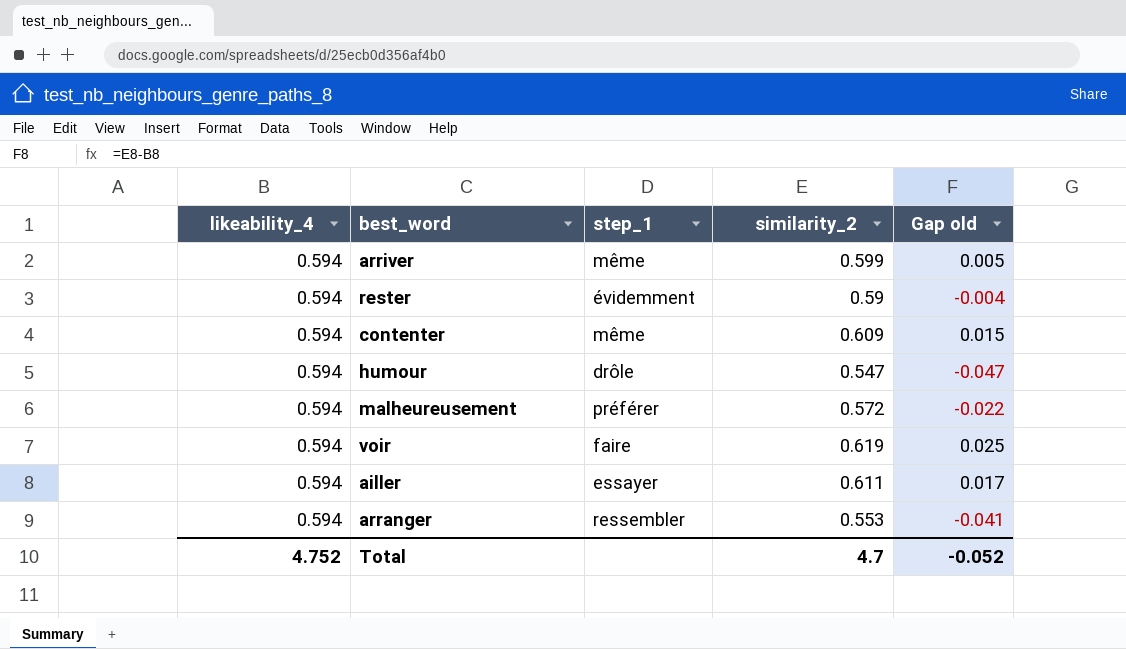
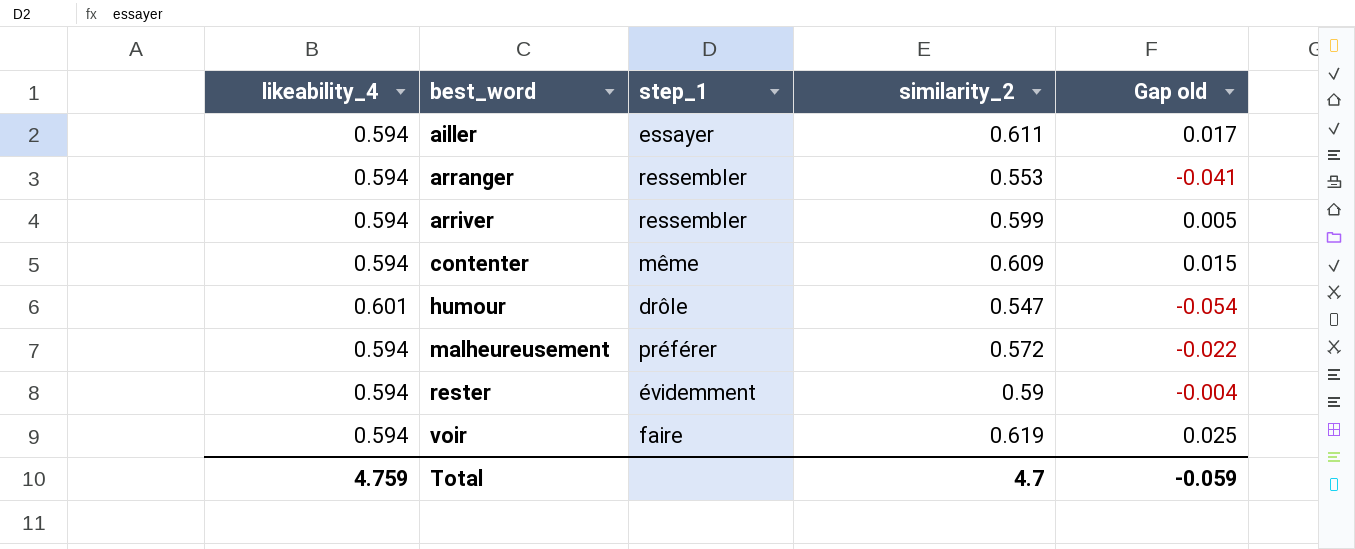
row order: none -> best_word ascending
arriver | step_1: même -> ressembler
humour | likeability_4: 0.594 -> 0.601
humour | Gap old: -0.047 -> -0.054
Total | likeability_4: 4.752 -> 4.759
Total | Gap old: -0.052 -> -0.059

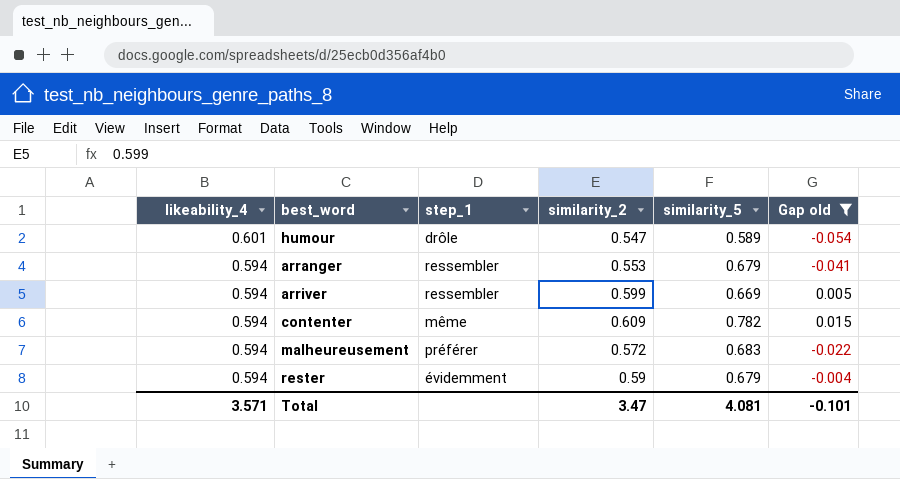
filter: none -> Gap old <= 0.015
row order: best_word ascending -> likeability_4 descending
column similarity_5 | position: none -> 5
Total | likeability_4: 4.759 -> 3.571
Total | similarity_2: 4.7 -> 3.47
Total | Gap old: -0.059 -> -0.101

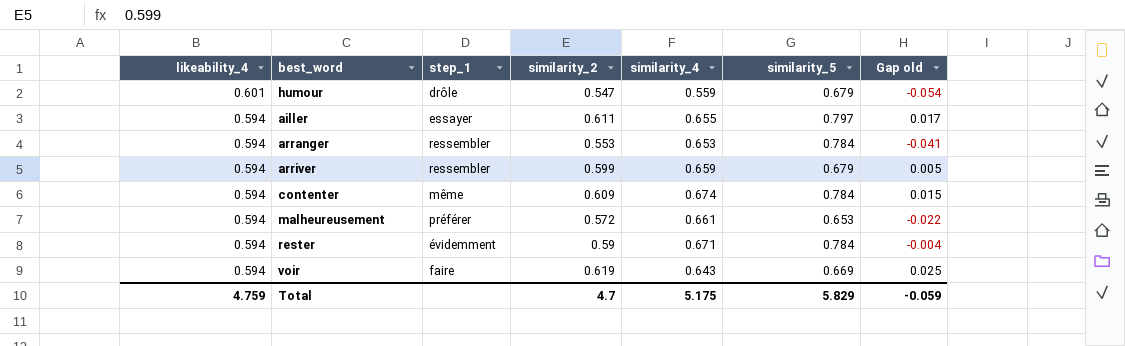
filter: Gap old <= 0.015 -> none
column similarity_4 | position: none -> 5
humour | similarity_5: 0.589 -> 0.679
arranger | similarity_5: 0.679 -> 0.784
arriver | similarity_5: 0.669 -> 0.679
contenter | similarity_5: 0.782 -> 0.784
malheureusement | similarity_5: 0.683 -> 0.653
rester | similarity_5: 0.679 -> 0.784
Total | likeability_4: 3.571 -> 4.759
Total | similarity_2: 3.47 -> 4.7
Total | similarity_5: 4.081 -> 5.829
Total | Gap old: -0.101 -> -0.059

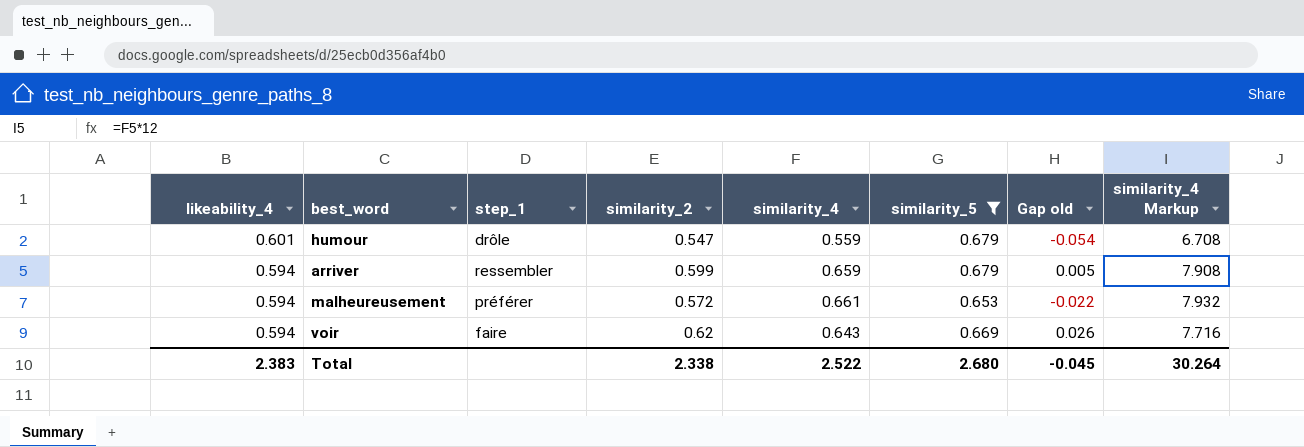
filter: none -> similarity_5 <= 0.679
column similarity_4 Markup | formula: none -> [similarity_4] * 12
voir | similarity_2: 0.619 -> 0.62
voir | Gap old: 0.025 -> 0.026
Total | likeability_4: 4.759 -> 2.383
Total | similarity_2: 4.7 -> 2.338
Total | similarity_4: 5.175 -> 2.522
Total | similarity_5: 5.829 -> 2.680
Total | Gap old: -0.059 -> -0.045

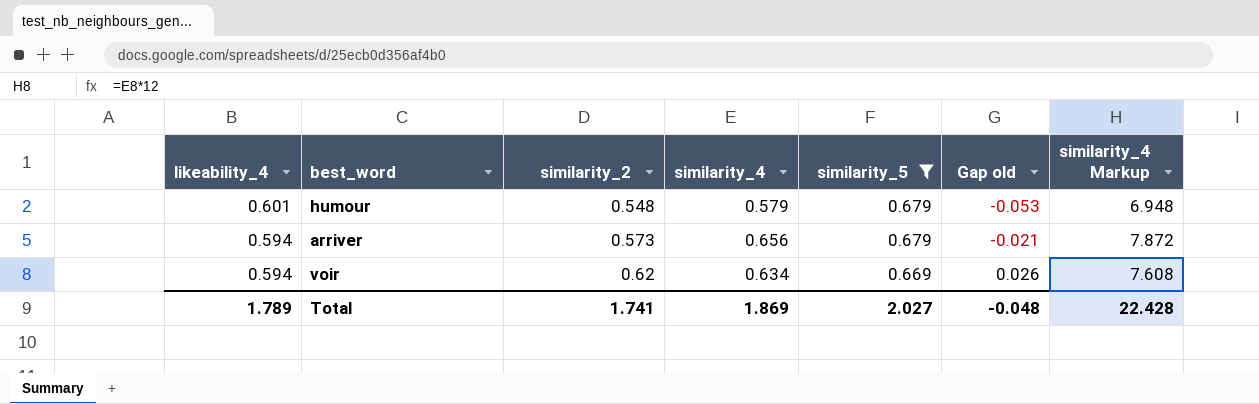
column step_1 | position: 3 -> none
row malheureusement: 0.594 | préférer | 0.572 | 0.661 | 0.653 | -0.022 | 7.932 -> none
humour | similarity_2: 0.547 -> 0.548
humour | similarity_4: 0.559 -> 0.579
humour | Gap old: -0.054 -> -0.053
humour | similarity_4 Markup: 6.708 -> 6.948
arriver | similarity_2: 0.599 -> 0.573
arriver | similarity_4: 0.659 -> 0.656
arriver | Gap old: 0.005 -> -0.021
arriver | similarity_4 Markup: 7.908 -> 7.872
voir | similarity_4: 0.643 -> 0.634
voir | similarity_4 Markup: 7.716 -> 7.608
Total | likeability_4: 2.383 -> 1.789
Total | similarity_2: 2.338 -> 1.741
Total | similarity_4: 2.522 -> 1.869
Total | similarity_5: 2.680 -> 2.027
Total | Gap old: -0.045 -> -0.048
Total | similarity_4 Markup: 30.264 -> 22.428

